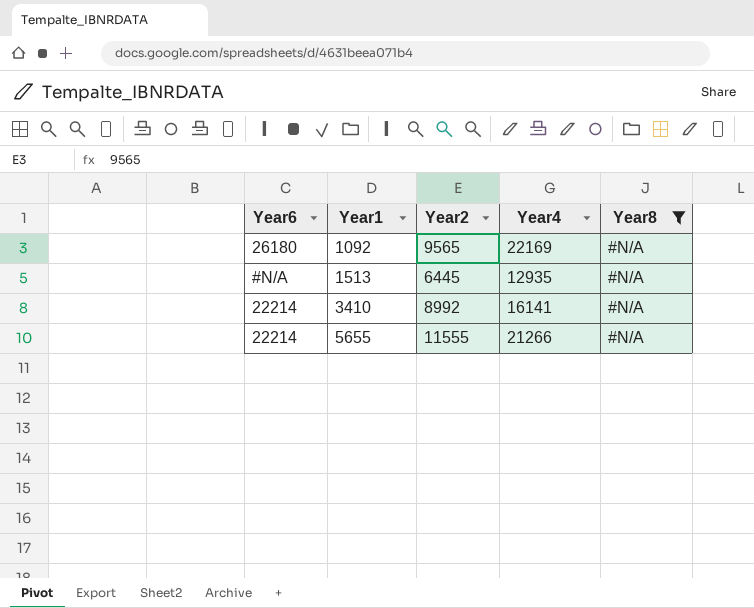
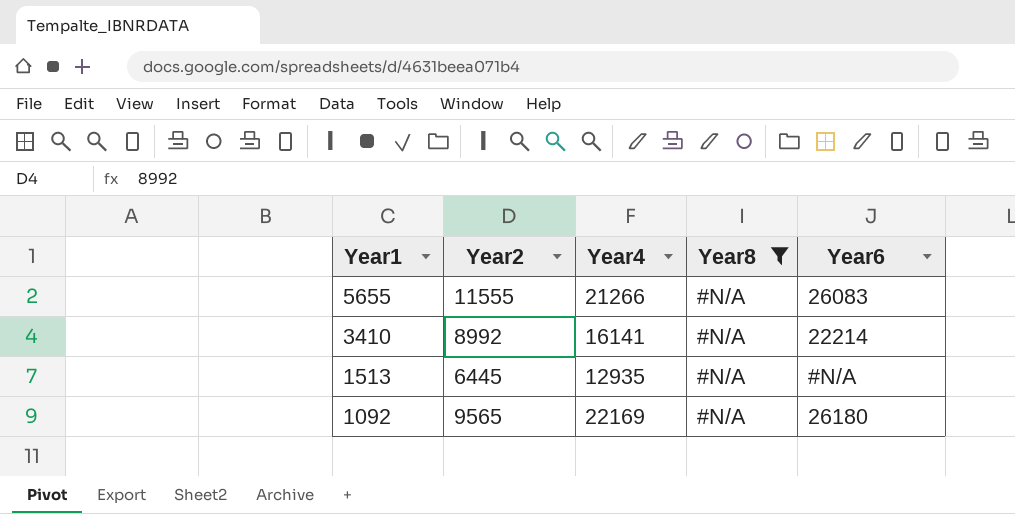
row order: Year1 ascending -> Year1 descending
column Year6 | position: 1 -> 5
5655 | Year6: 22214 -> 26083

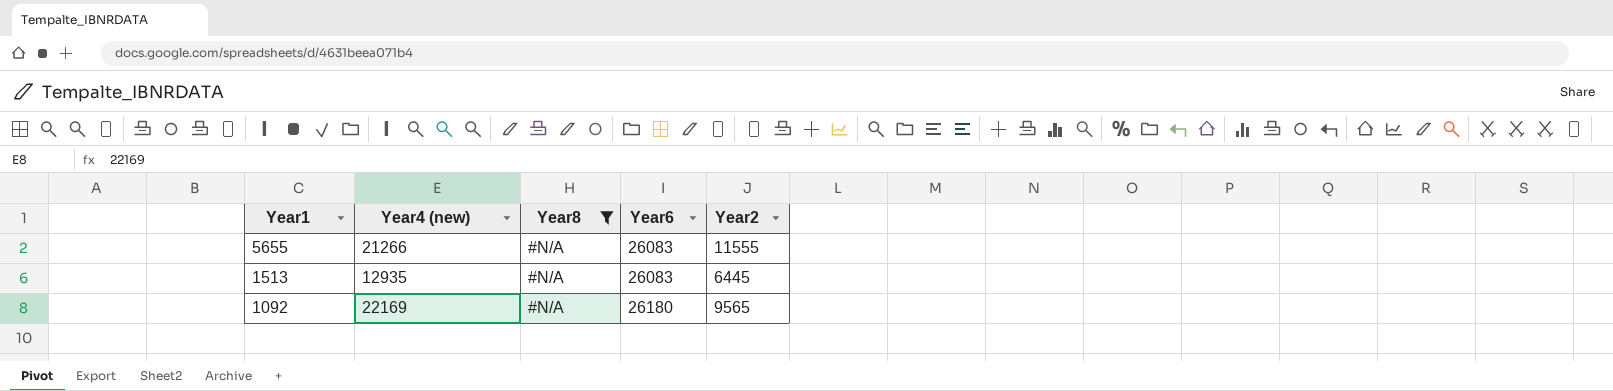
column name: Year4 -> Year4 (new)
column Year2 | position: 2 -> 5
row 3410: 8992 | 16141 | #N/A | 22214 -> none
1513 | Year6: #N/A -> 26083

